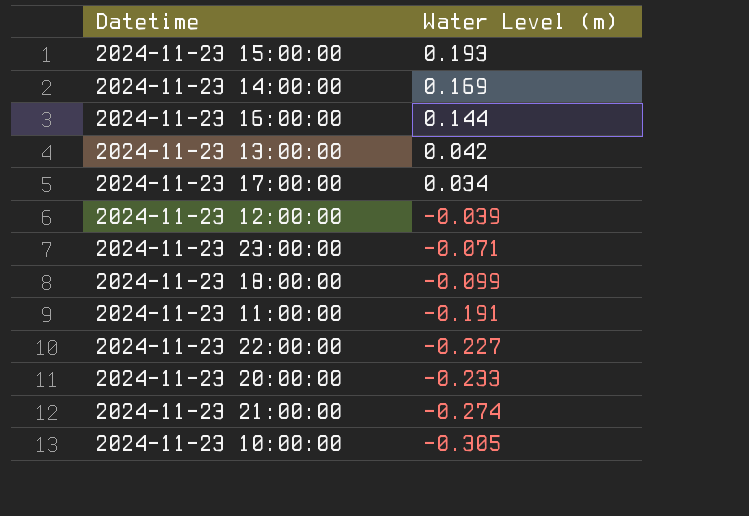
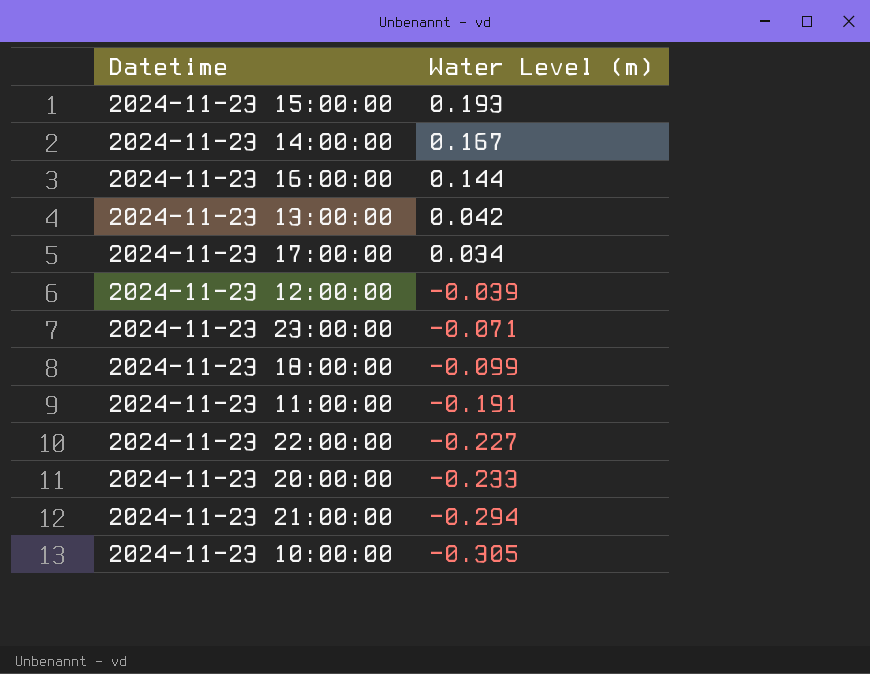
2024-11-23 14:00:00 | Water Level (m): 0.169 -> 0.167
2024-11-23 21:00:00 | Water Level (m): -0.274 -> -0.294

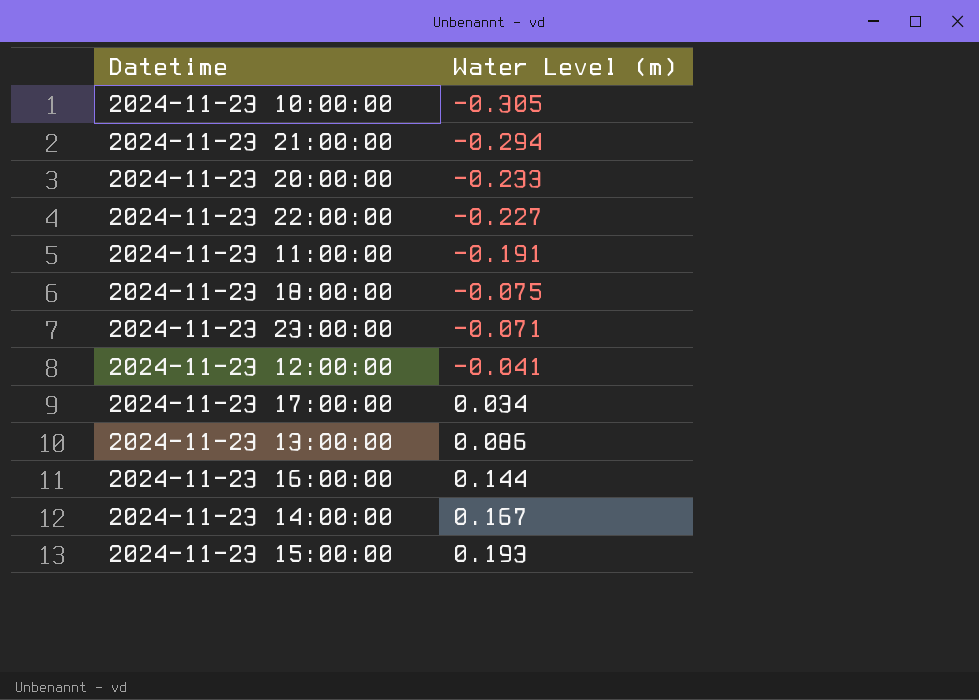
row order: Water Level (m) descending -> Water Level (m) ascending
2024-11-23 18:00:00 | Water Level (m): -0.099 -> -0.075
2024-11-23 12:00:00 | Water Level (m): -0.039 -> -0.041
2024-11-23 13:00:00 | Water Level (m): 0.042 -> 0.086

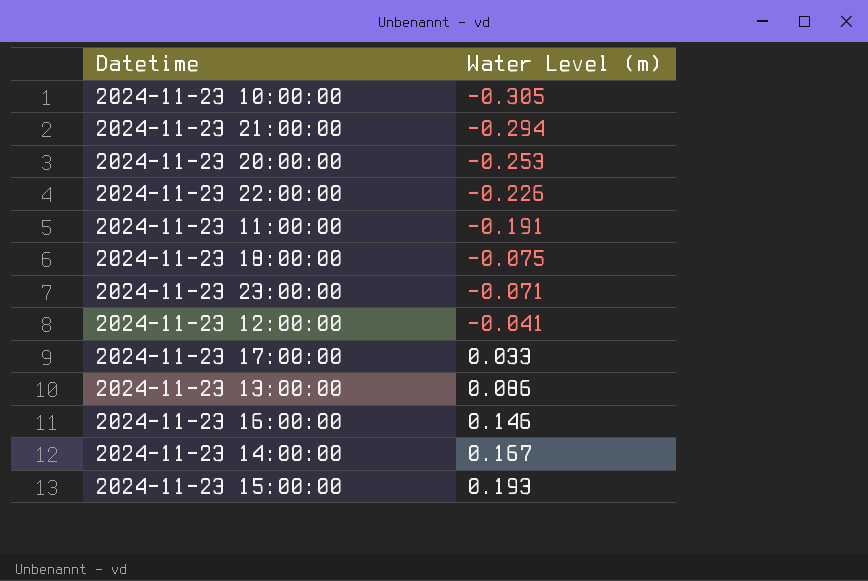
2024-11-23 20:00:00 | Water Level (m): -0.233 -> -0.253
2024-11-23 22:00:00 | Water Level (m): -0.227 -> -0.226
2024-11-23 17:00:00 | Water Level (m): 0.034 -> 0.033
2024-11-23 16:00:00 | Water Level (m): 0.144 -> 0.146

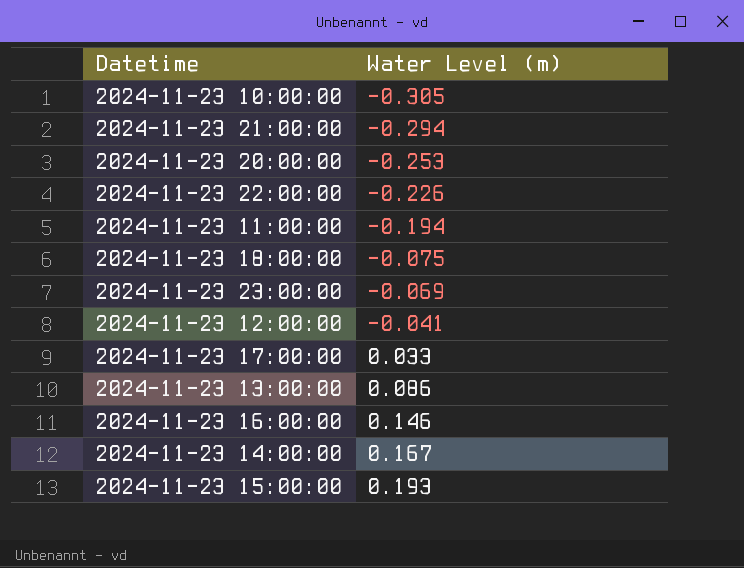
2024-11-23 11:00:00 | Water Level (m): -0.191 -> -0.194
2024-11-23 23:00:00 | Water Level (m): -0.071 -> -0.069

